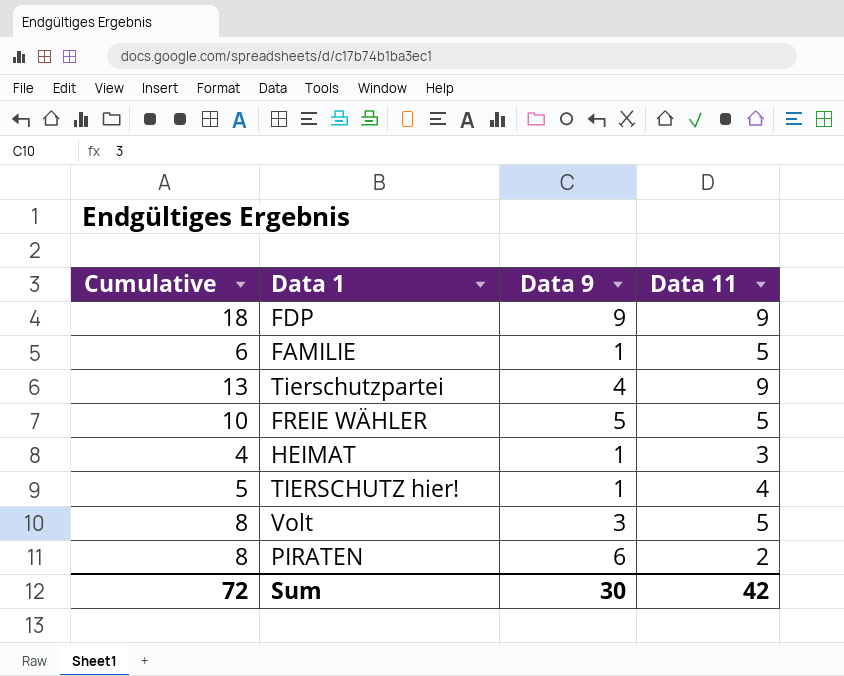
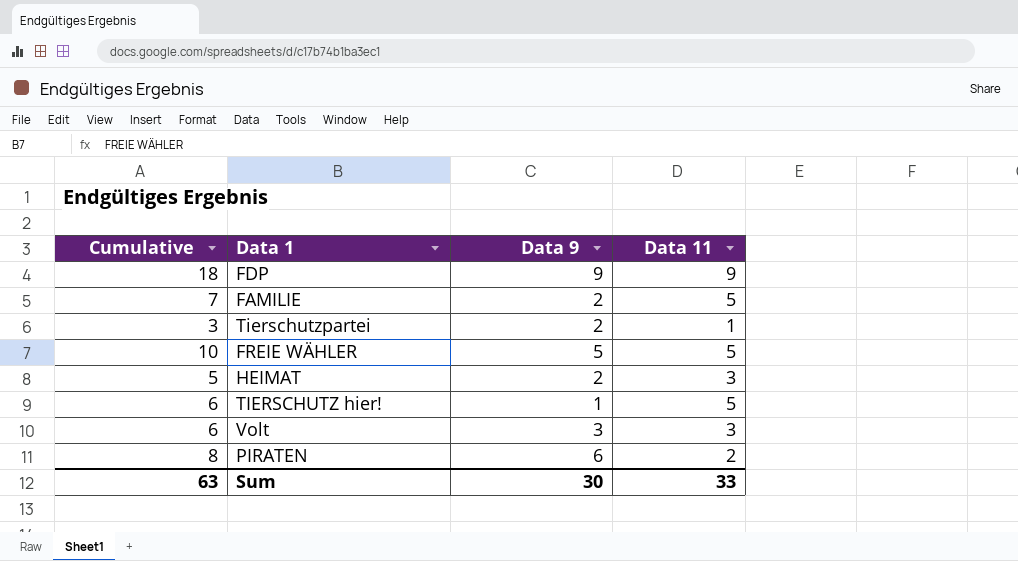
FAMILIE | Cumulative: 6 -> 7
FAMILIE | Data 9: 1 -> 2
Tierschutzpartei | Cumulative: 13 -> 3
Tierschutzpartei | Data 9: 4 -> 2
Tierschutzpartei | Data 11: 9 -> 1
HEIMAT | Cumulative: 4 -> 5
HEIMAT | Data 9: 1 -> 2
TIERSCHUTZ hier! | Cumulative: 5 -> 6
TIERSCHUTZ hier! | Data 11: 4 -> 5
Volt | Cumulative: 8 -> 6
Volt | Data 11: 5 -> 3
Sum | Cumulative: 72 -> 63
Sum | Data 11: 42 -> 33

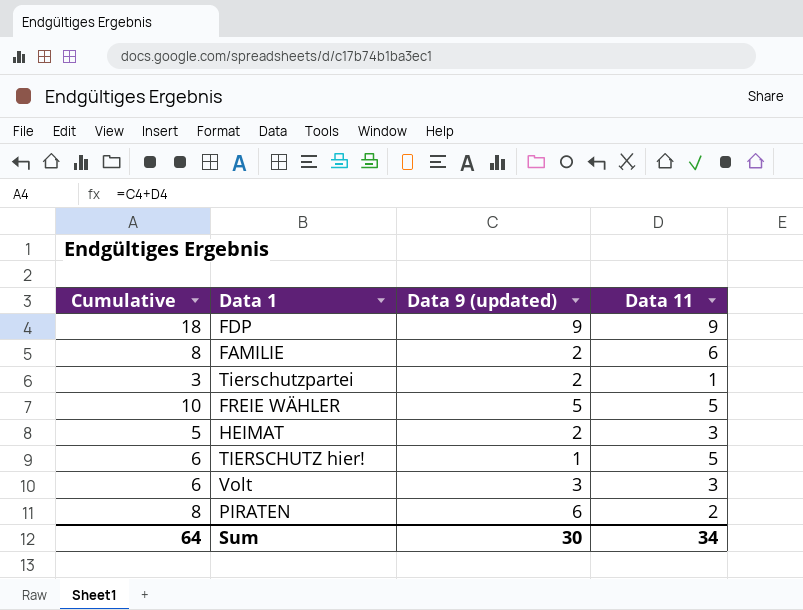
column name: Data 9 -> Data 9 (updated)
FAMILIE | Cumulative: 7 -> 8
FAMILIE | Data 11: 5 -> 6
Sum | Cumulative: 63 -> 64
Sum | Data 11: 33 -> 34

